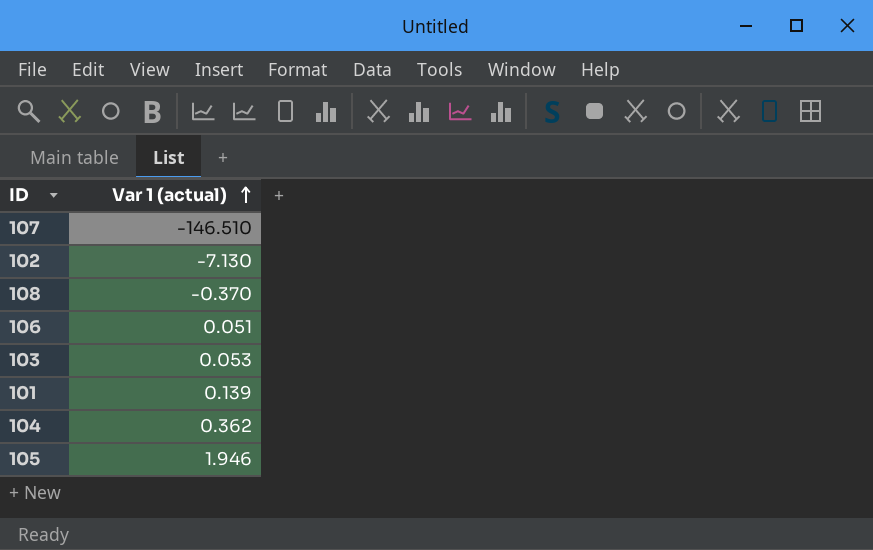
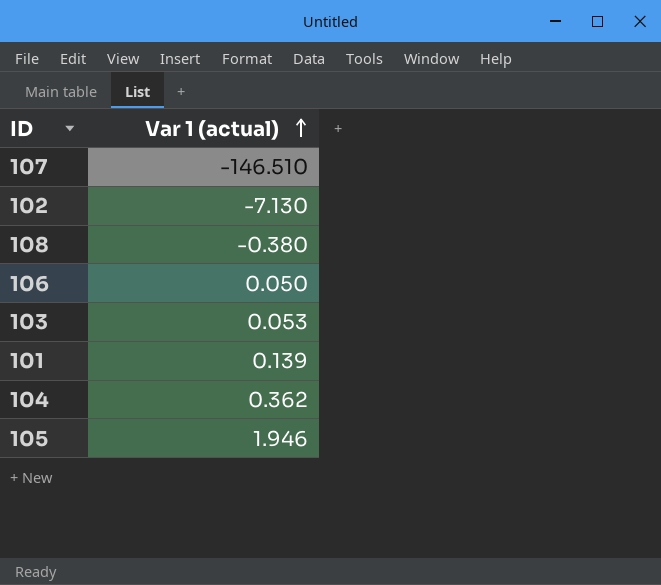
108 | Var 1 (actual): -0.370 -> -0.380
106 | Var 1 (actual): 0.051 -> 0.050

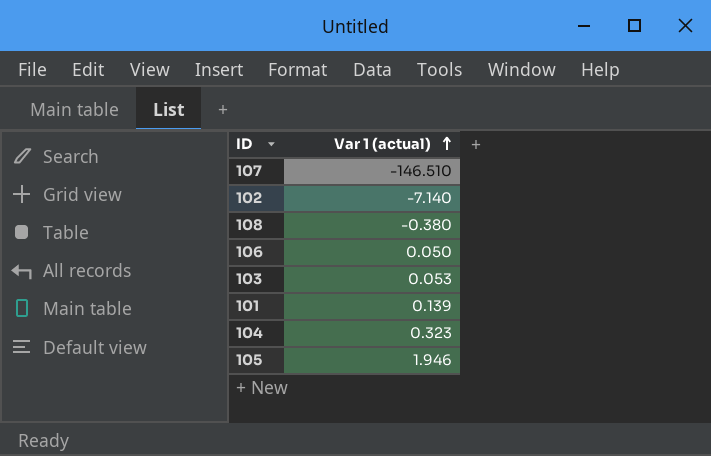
102 | Var 1 (actual): -7.130 -> -7.140
104 | Var 1 (actual): 0.362 -> 0.323

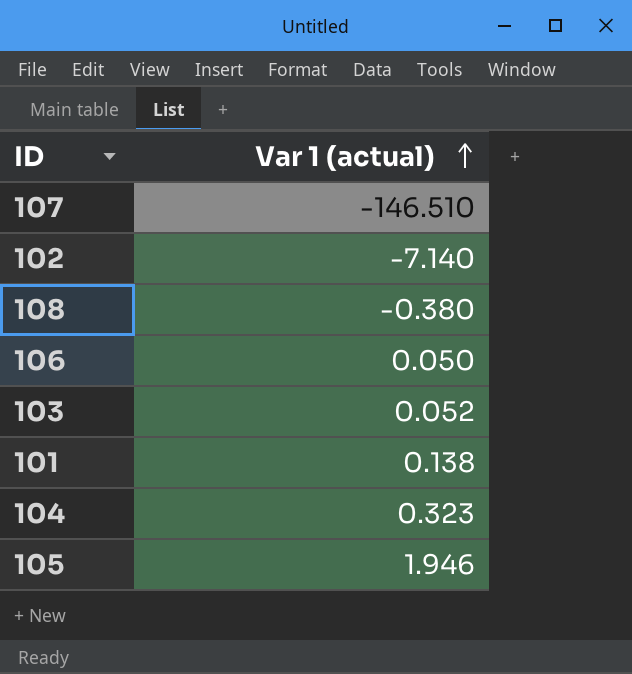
103 | Var 1 (actual): 0.053 -> 0.052
101 | Var 1 (actual): 0.139 -> 0.138

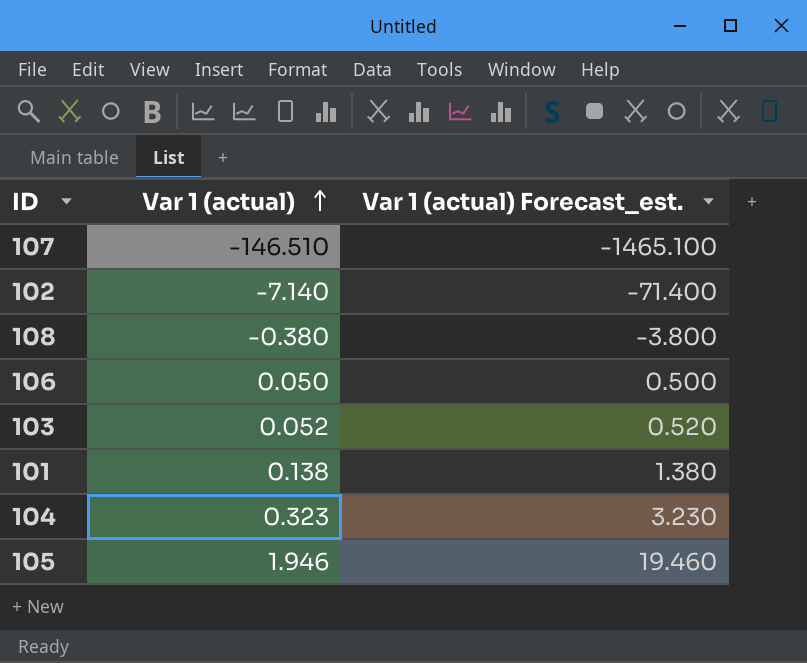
column Var 1 (actual) Forecast_est. | formula: none -> [Var 1 (actual)] * 10

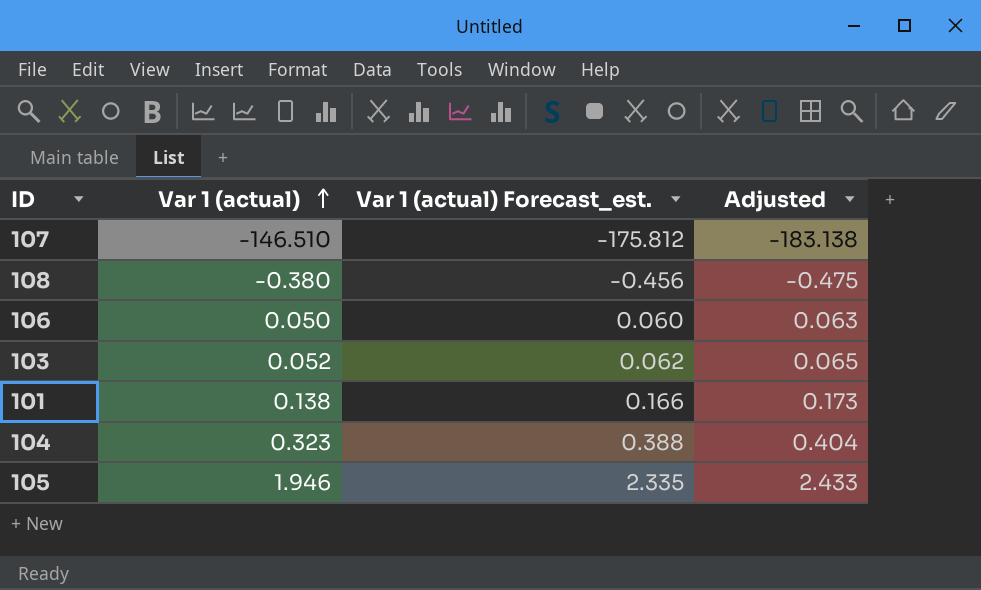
column Var 1 (actual) Forecast_est. | formula: [Var 1 (actual)] * 10 -> [Var 1 (actual)] * 1.2
column Adjusted | formula: none -> [Var 1 (actual)] * 1.25
row 102: -7.140 | -71.400 -> none

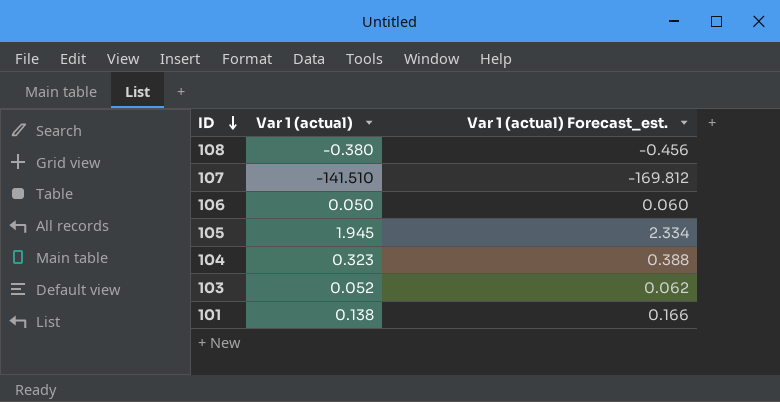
row order: Var 1 (actual) ascending -> ID descending
column Adjusted | formula: [Var 1 (actual)] * 1.25 -> none
107 | Var 1 (actual): -146.510 -> -141.510
107 | Var 1 (actual) Forecast_est.: -175.812 -> -169.812
105 | Var 1 (actual): 1.946 -> 1.945
105 | Var 1 (actual) Forecast_est.: 2.335 -> 2.334

